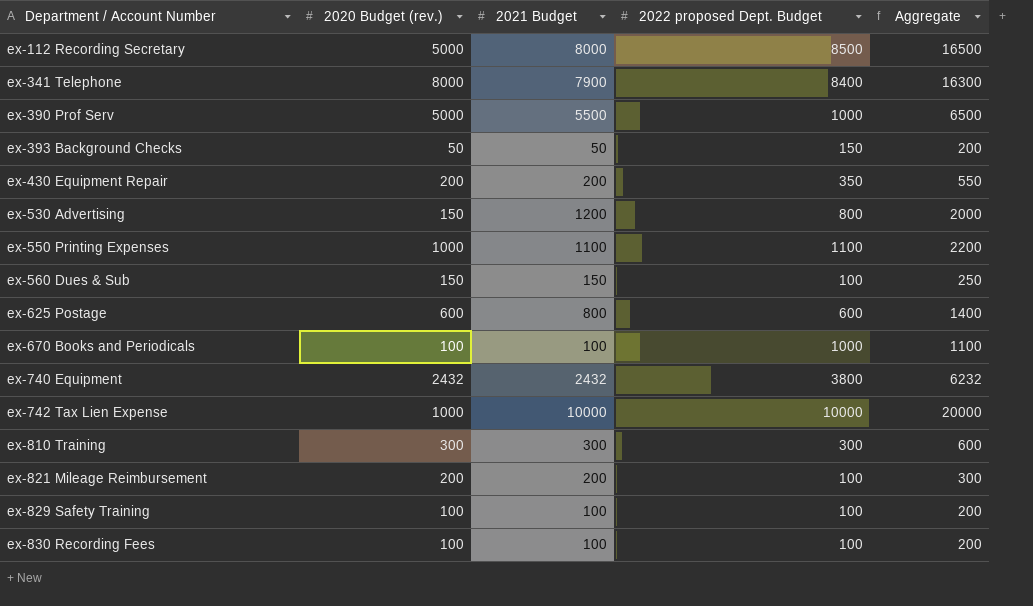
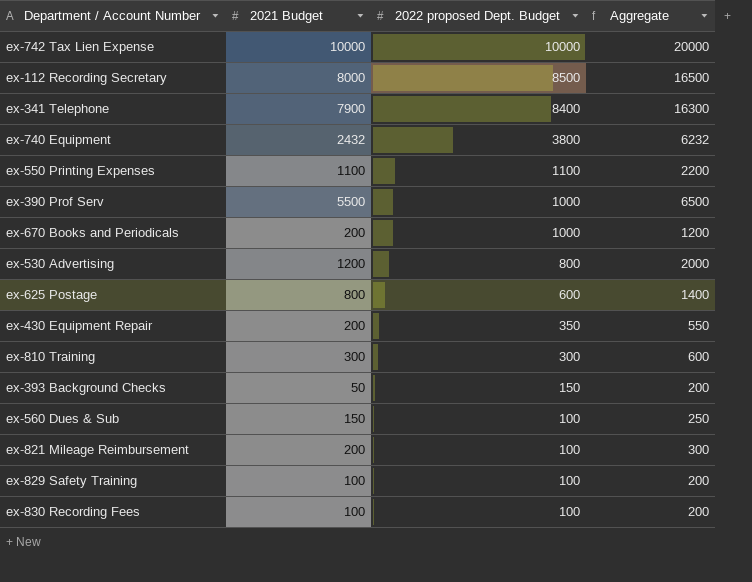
row order: Department / Account Number ascending -> 2022 proposed Dept. Budget descending
column 2020 Budget (rev.) | position: 2 -> none
ex-670 Books and Periodicals | 2021 Budget: 100 -> 200
ex-670 Books and Periodicals | Aggregate: 1100 -> 1200

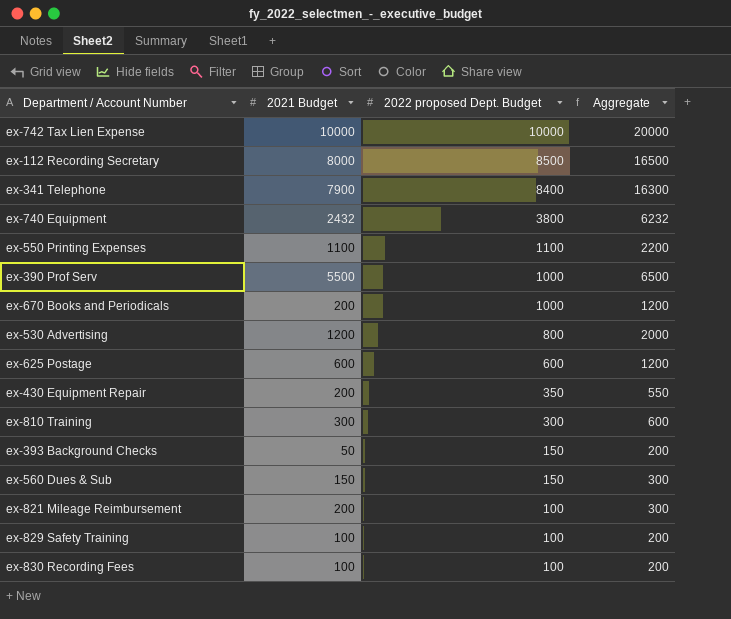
ex-625 Postage | 2021 Budget: 800 -> 600
ex-625 Postage | Aggregate: 1400 -> 1200
ex-560 Dues & Sub | 2022 proposed Dept. Budget: 100 -> 150
ex-560 Dues & Sub | Aggregate: 250 -> 300

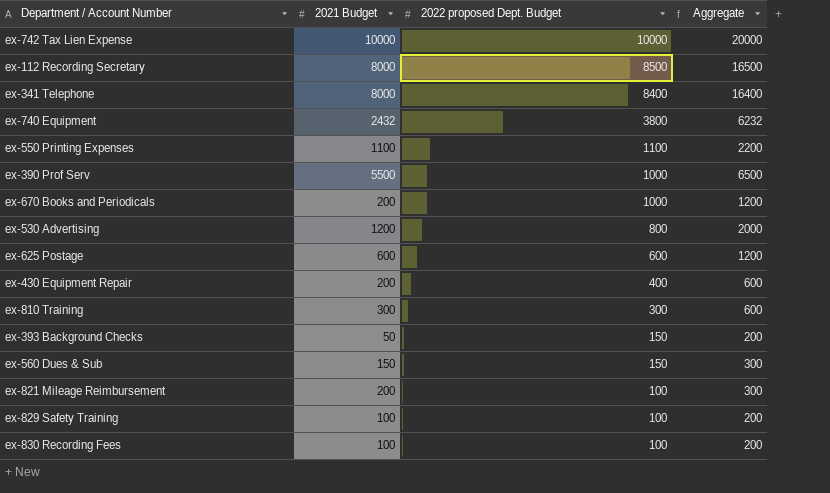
ex-341 Telephone | 2021 Budget: 7900 -> 8000
ex-341 Telephone | Aggregate: 16300 -> 16400
ex-430 Equipment Repair | 2022 proposed Dept. Budget: 350 -> 400
ex-430 Equipment Repair | Aggregate: 550 -> 600

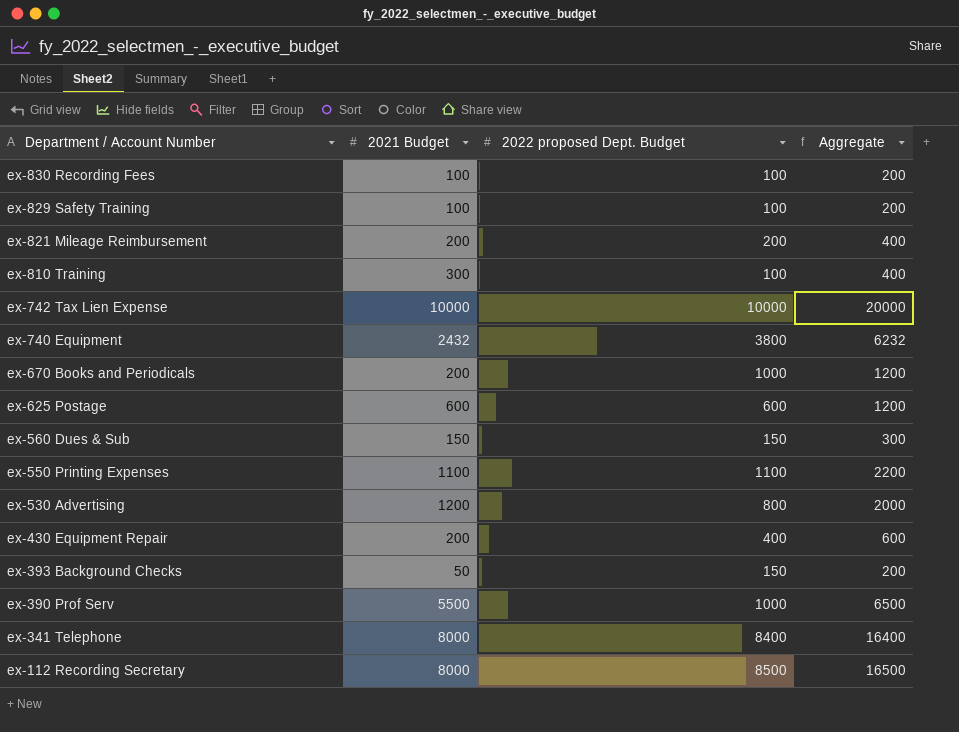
row order: 2022 proposed Dept. Budget descending -> Department / Account Number descending
ex-821 Mileage Reimbursement | 2022 proposed Dept. Budget: 100 -> 200
ex-821 Mileage Reimbursement | Aggregate: 300 -> 400
ex-810 Training | 2022 proposed Dept. Budget: 300 -> 100
ex-810 Training | Aggregate: 600 -> 400

